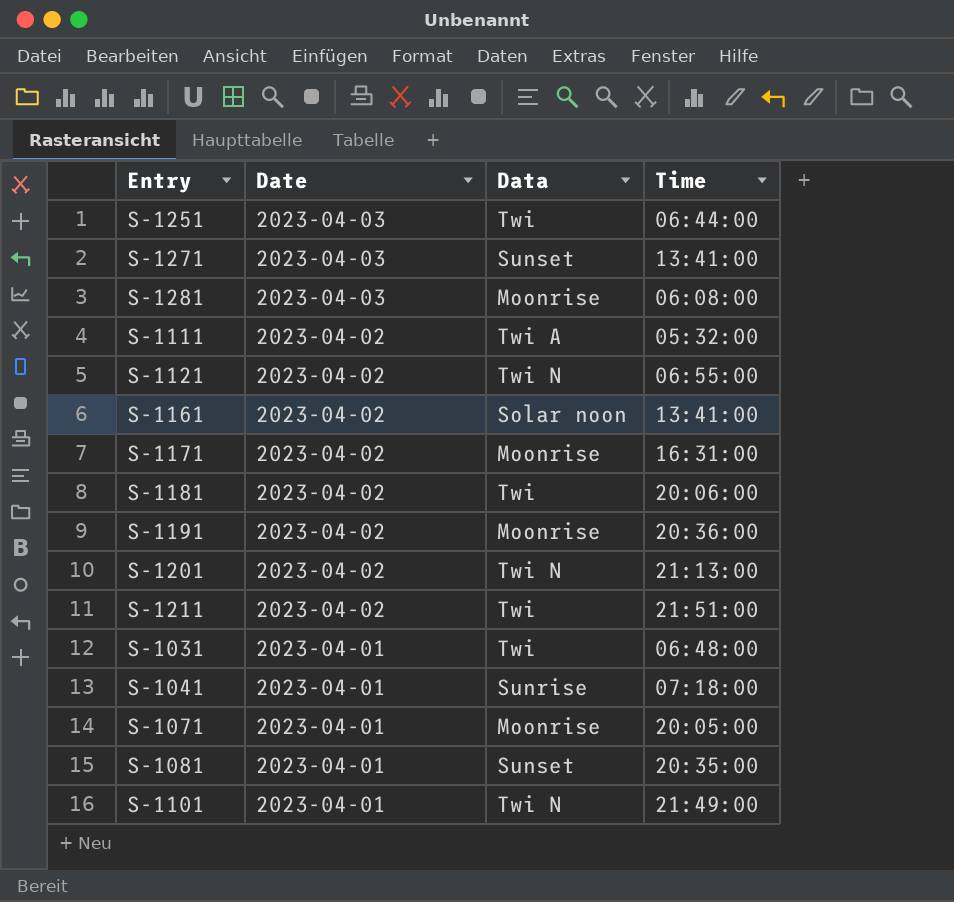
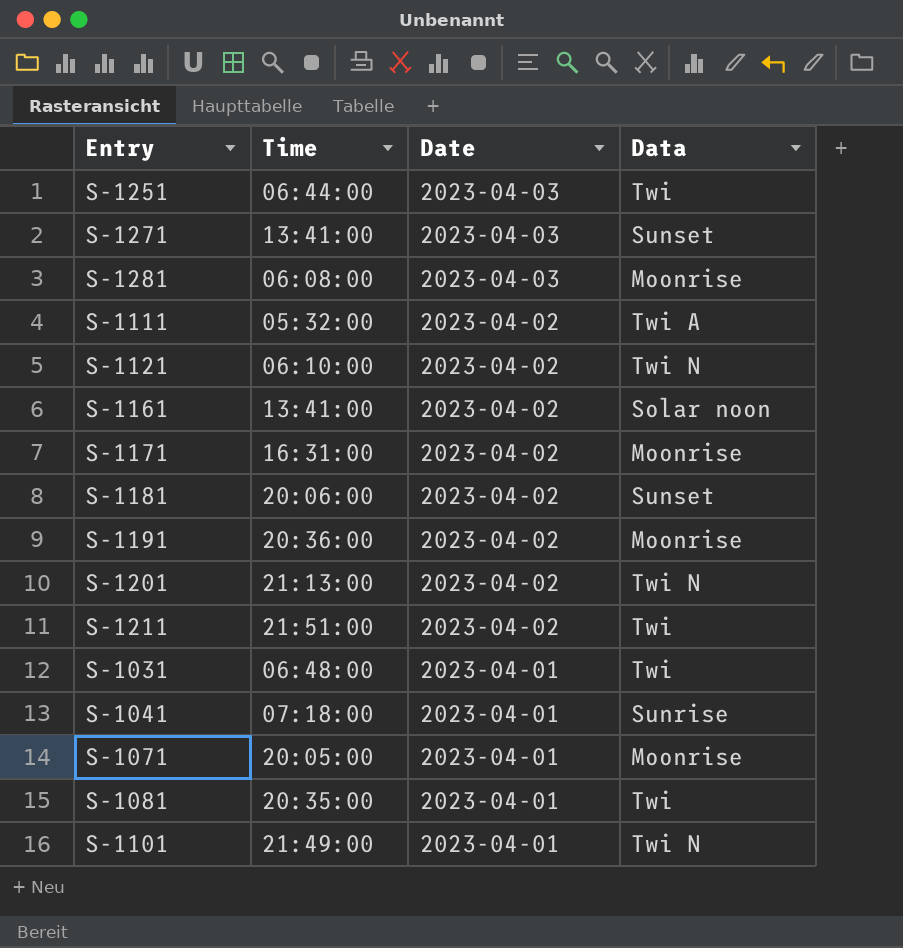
column Time | position: 4 -> 2
S-1121 | Time: 06:55:00 -> 06:10:00
S-1181 | Data: Twi -> Sunset
S-1081 | Data: Sunset -> Twi

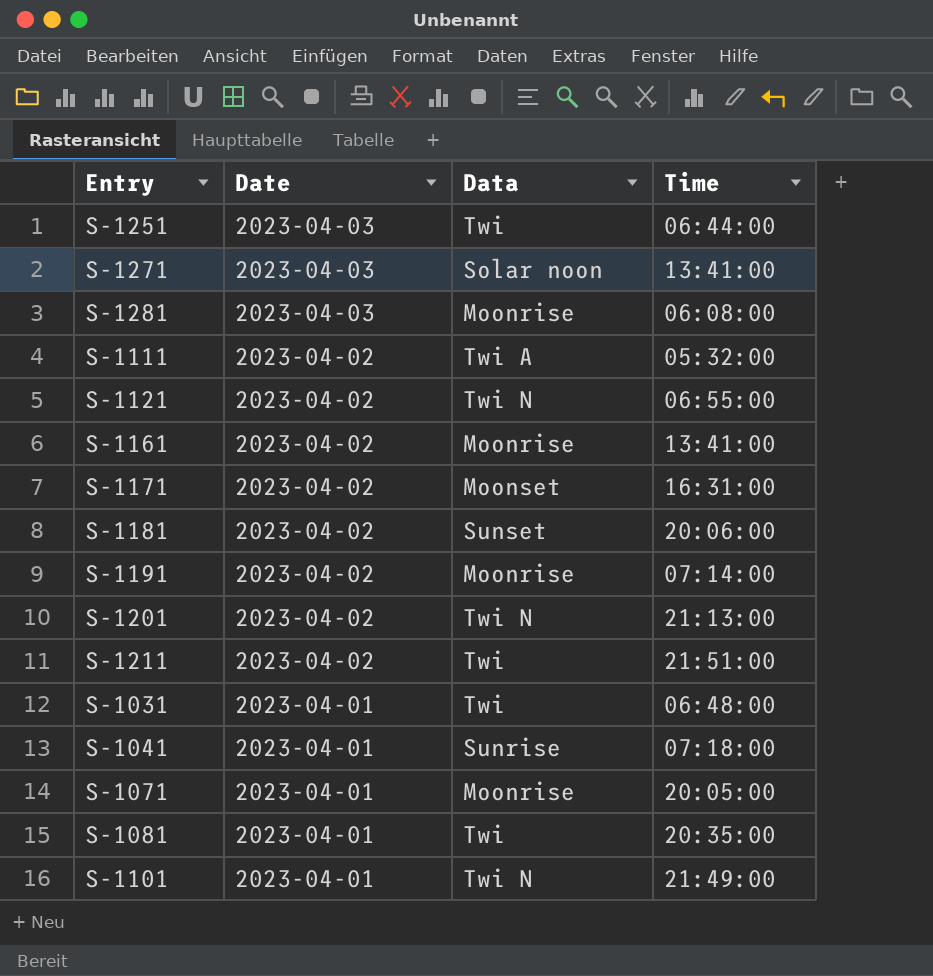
column Time | position: 2 -> 4
S-1271 | Data: Sunset -> Solar noon
S-1121 | Time: 06:10:00 -> 06:55:00
S-1161 | Data: Solar noon -> Moonrise
S-1171 | Data: Moonrise -> Moonset
S-1191 | Time: 20:36:00 -> 07:14:00

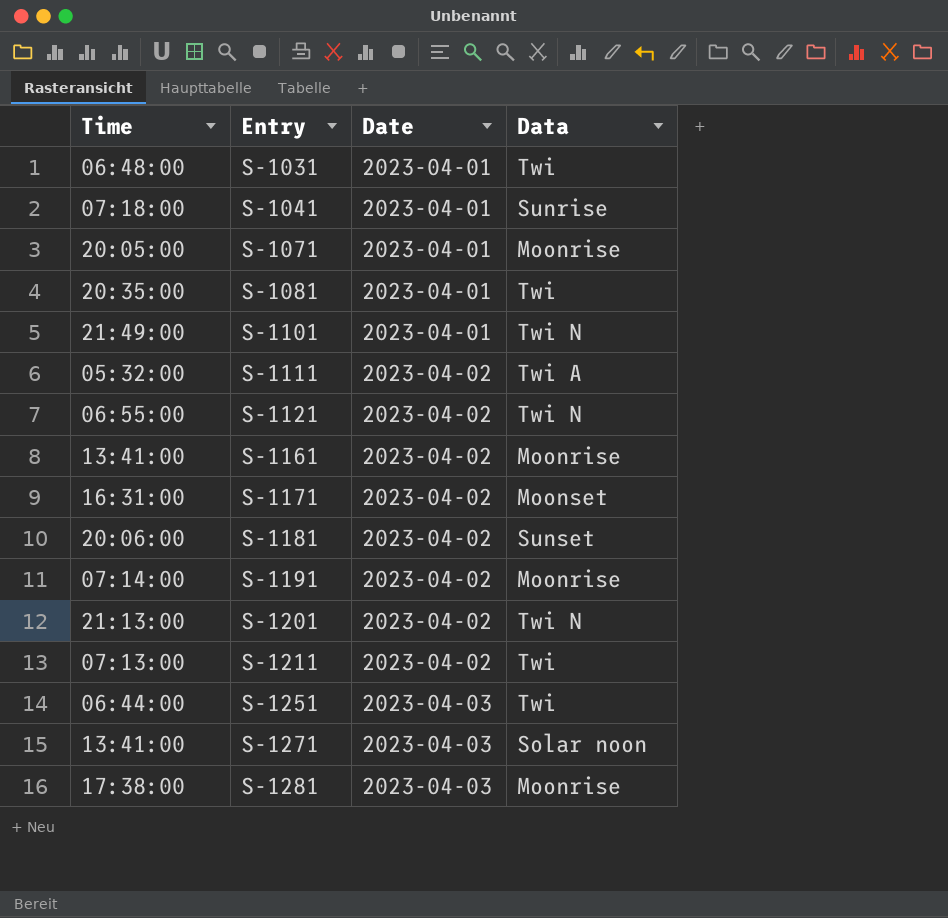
row order: Date descending -> Entry ascending
column Time | position: 4 -> 1
S-1211 | Time: 21:51:00 -> 07:13:00
S-1281 | Time: 06:08:00 -> 17:38:00

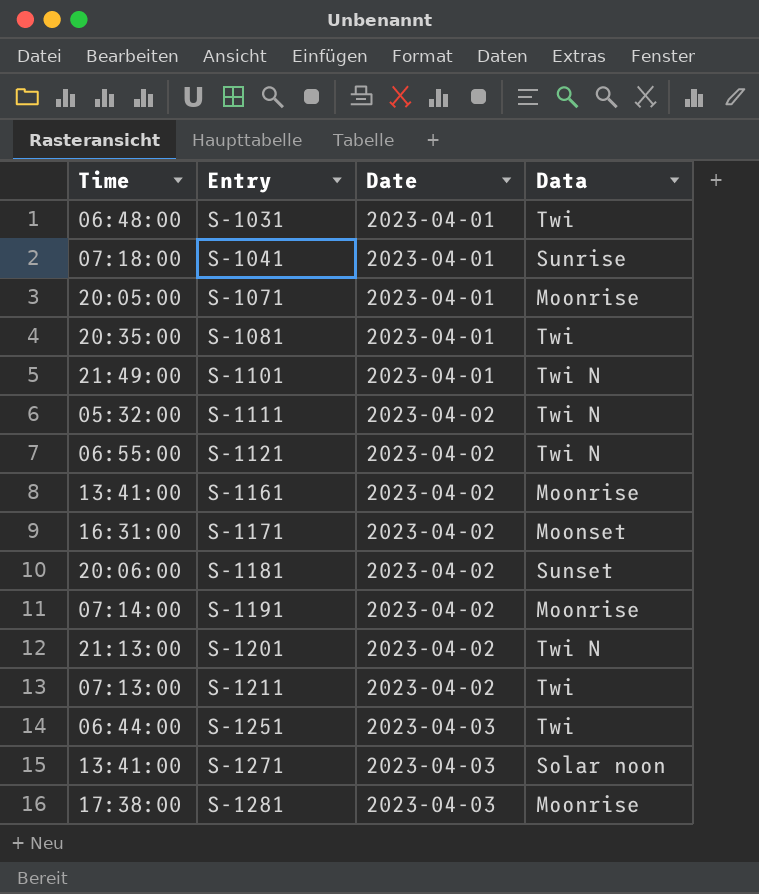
S-1111 | Data: Twi A -> Twi N

